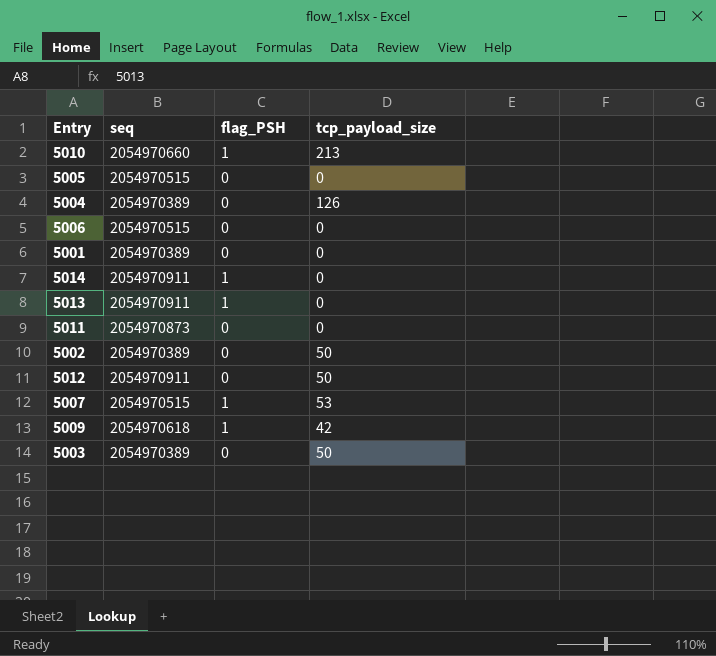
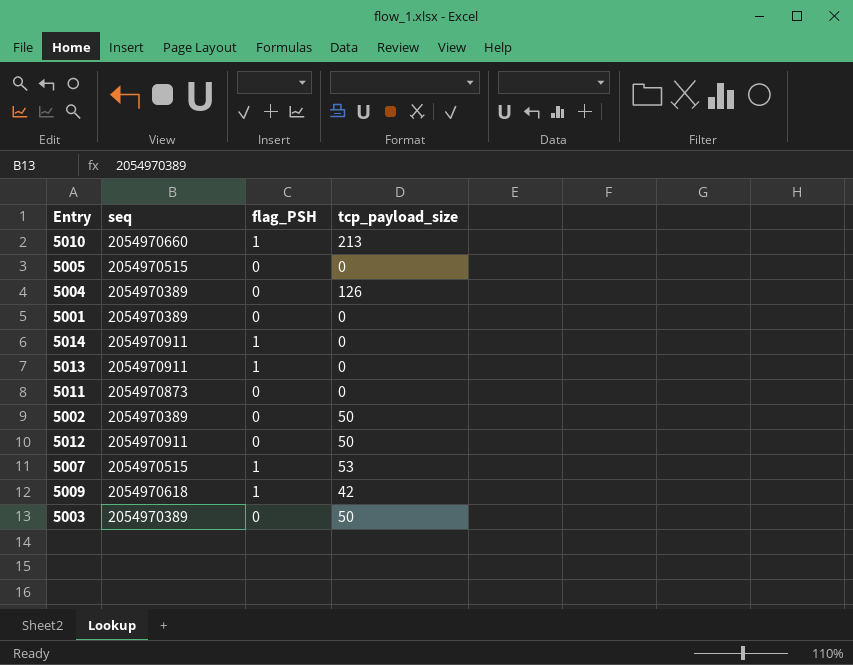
row 5006: 2054970515 | 0 | 0 -> none

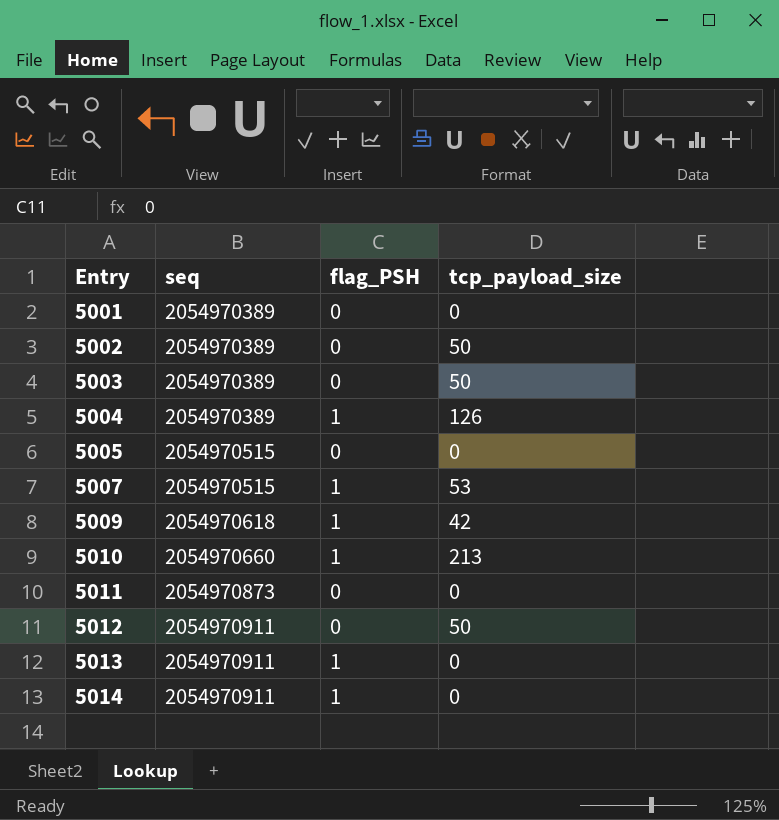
row order: none -> Entry ascending
5004 | flag_PSH: 0 -> 1

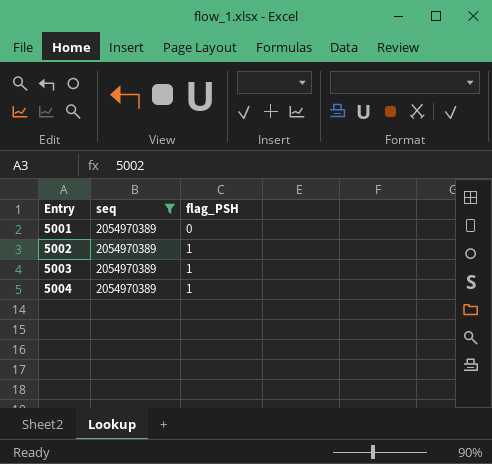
filter: none -> seq = 2054970389
column tcp_payload_size | position: 4 -> none
5002 | flag_PSH: 0 -> 1
5003 | flag_PSH: 0 -> 1

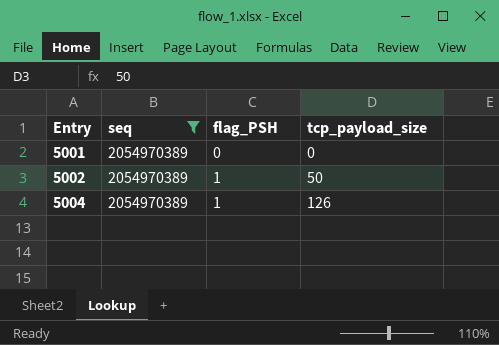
column tcp_payload_size | position: none -> 4
row 5003: 2054970389 | 1 -> none

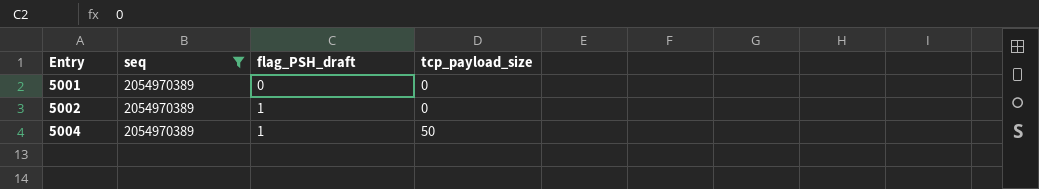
column name: flag_PSH -> flag_PSH_draft
5002 | tcp_payload_size: 50 -> 0
5004 | tcp_payload_size: 126 -> 50

